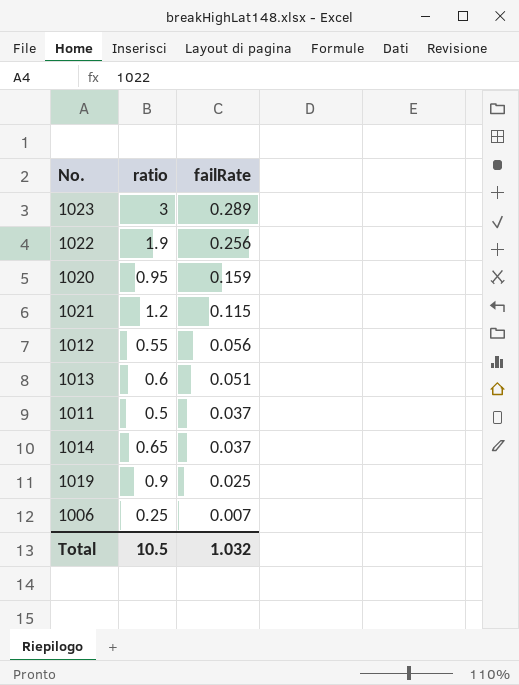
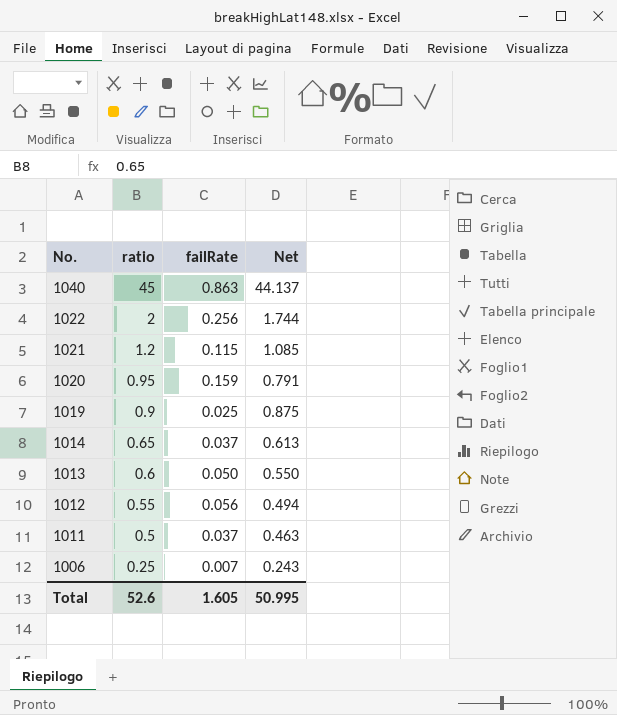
row order: failRate descending -> No. descending
column Net | formula: none -> [ratio] - [failRate]
row 1023: 3 | 0.289 -> none
row 1040: none -> 45 | 0.863 | 44.137
1022 | ratio: 1.9 -> 2
1013 | failRate: 0.051 -> 0.050
Total | ratio: 10.5 -> 52.6
Total | failRate: 1.032 -> 1.605

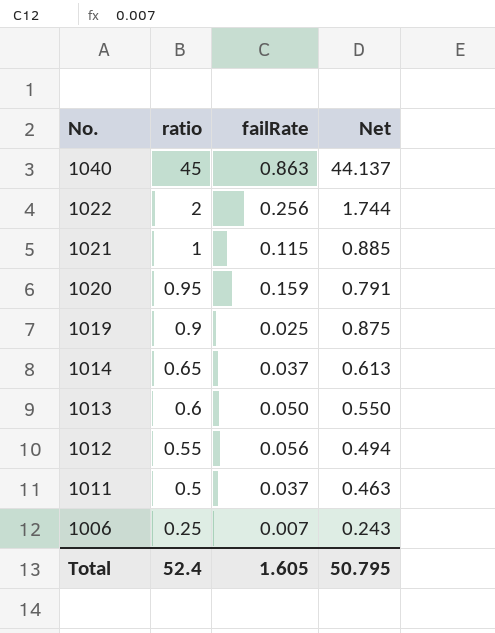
1021 | ratio: 1.2 -> 1
1021 | Net: 1.085 -> 0.885
Total | ratio: 52.6 -> 52.4
Total | Net: 50.995 -> 50.795

